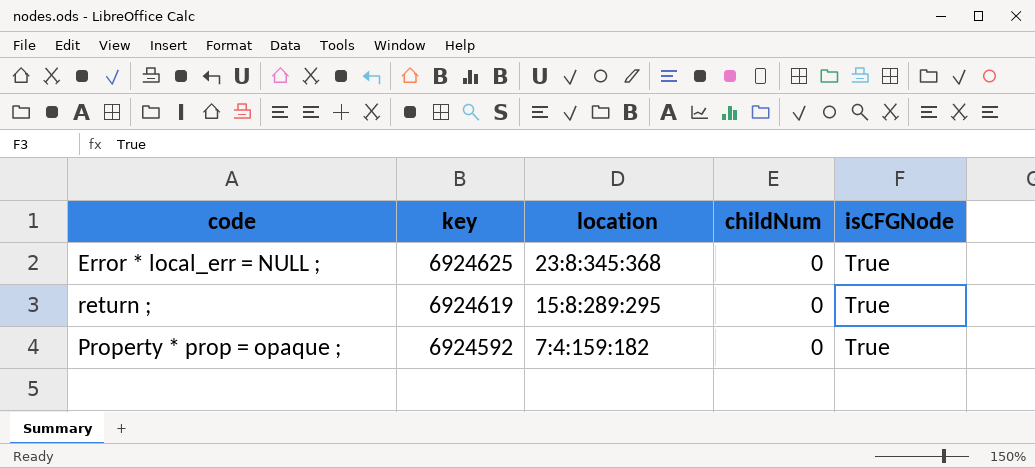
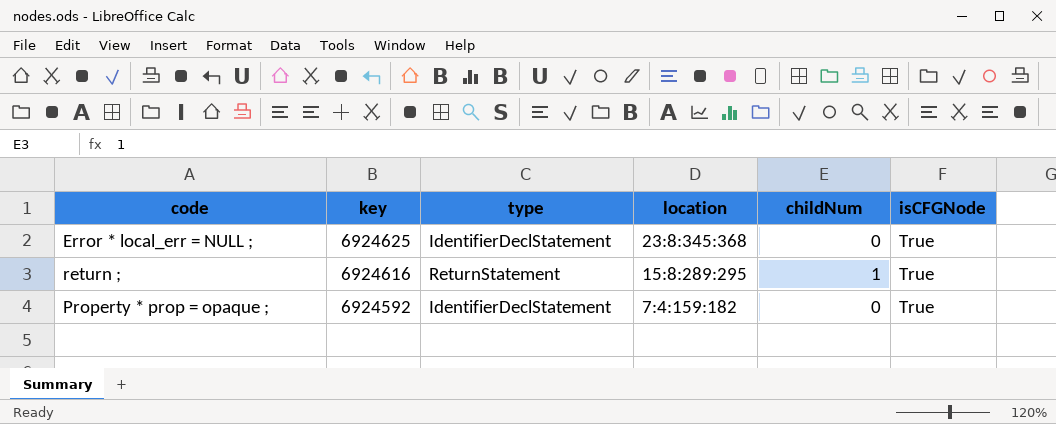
column type | position: none -> 3
return ; | key: 6924619 -> 6924616
return ; | childNum: 0 -> 1

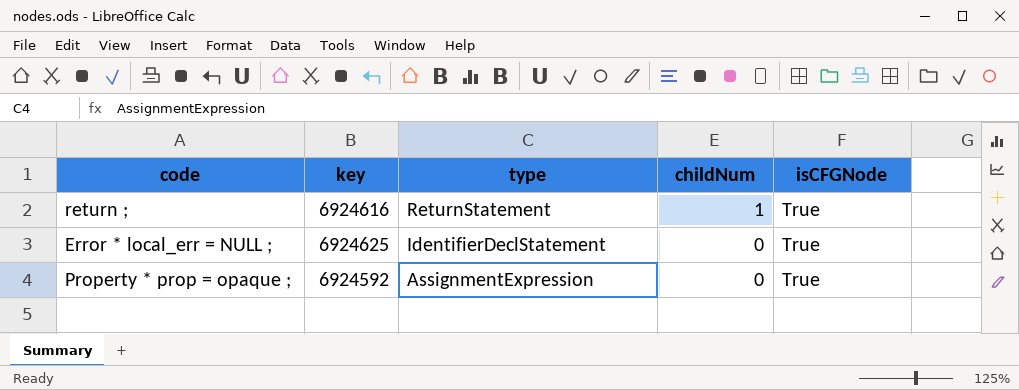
row order: key descending -> type descending
column location | position: 4 -> none
Property * prop = opaque ; | type: IdentifierDeclStatement -> AssignmentExpression

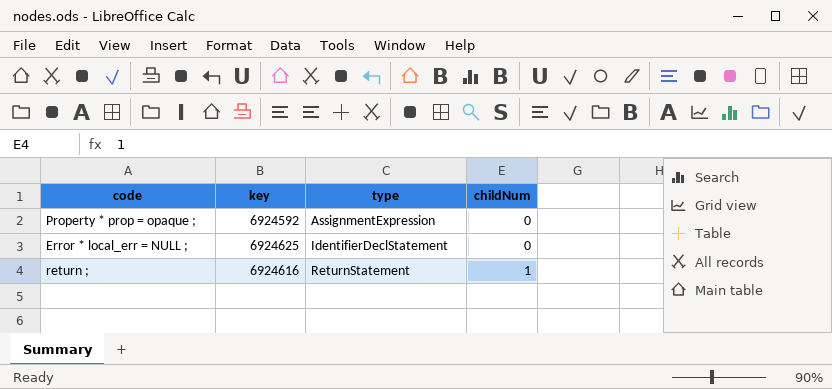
row order: type descending -> type ascending
column isCFGNode | position: 5 -> none

